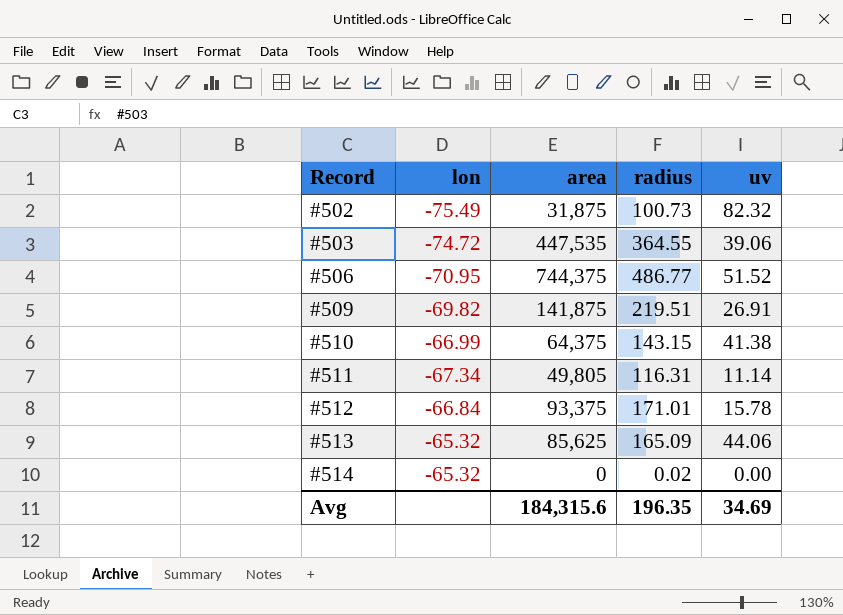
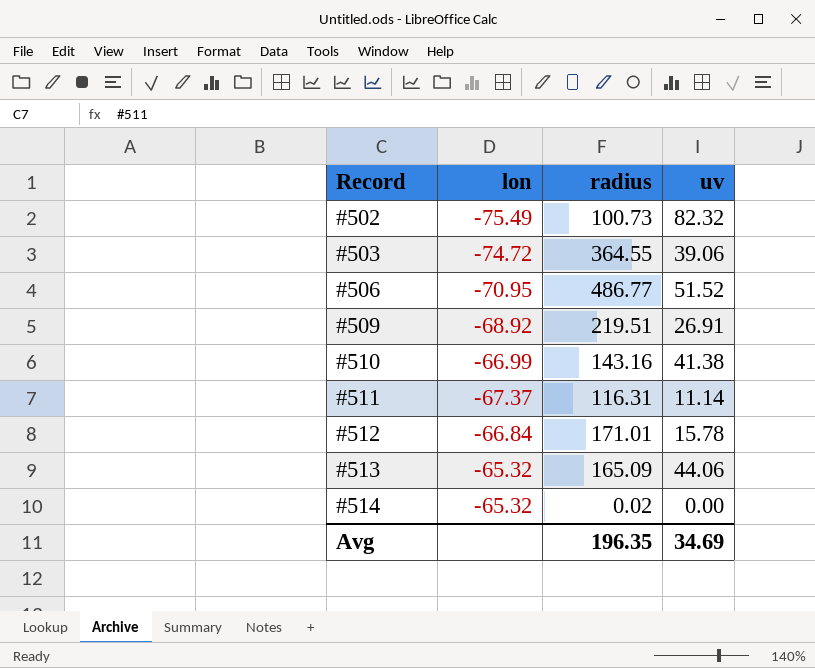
column area | position: 3 -> none
#509 | lon: -69.82 -> -68.92
#510 | radius: 143.15 -> 143.16
#511 | lon: -67.34 -> -67.37

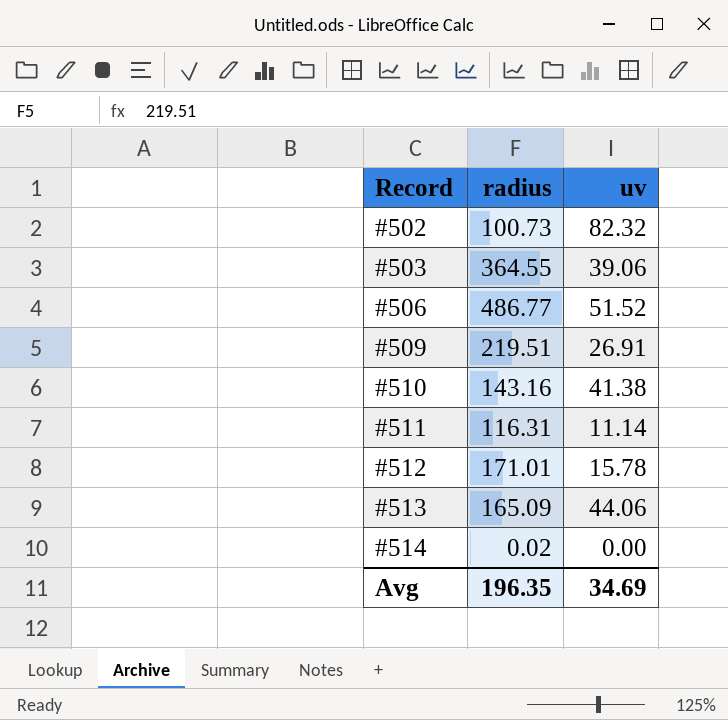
column lon | position: 2 -> none

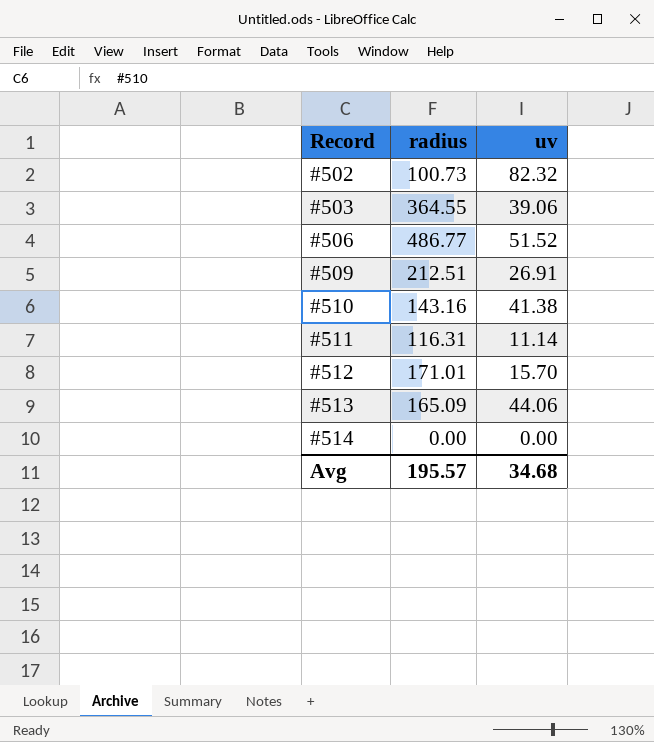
#509 | radius: 219.51 -> 212.51
#512 | uv: 15.78 -> 15.70
#514 | radius: 0.02 -> 0.00
Avg | radius: 196.35 -> 195.57
Avg | uv: 34.69 -> 34.68

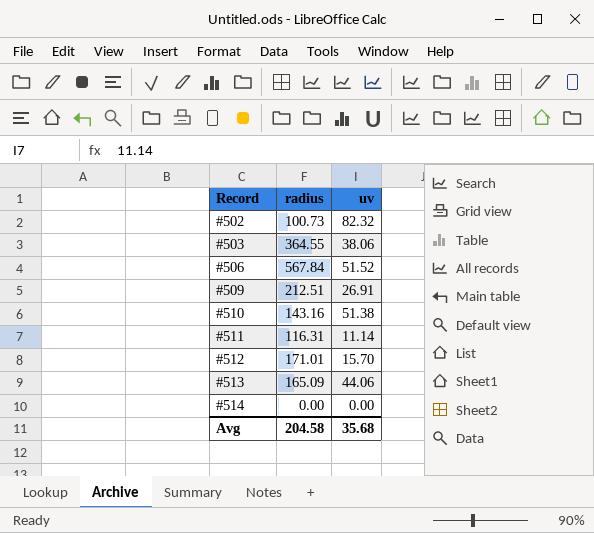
#503 | uv: 39.06 -> 38.06
#506 | radius: 486.77 -> 567.84
#510 | uv: 41.38 -> 51.38
Avg | radius: 195.57 -> 204.58
Avg | uv: 34.68 -> 35.68

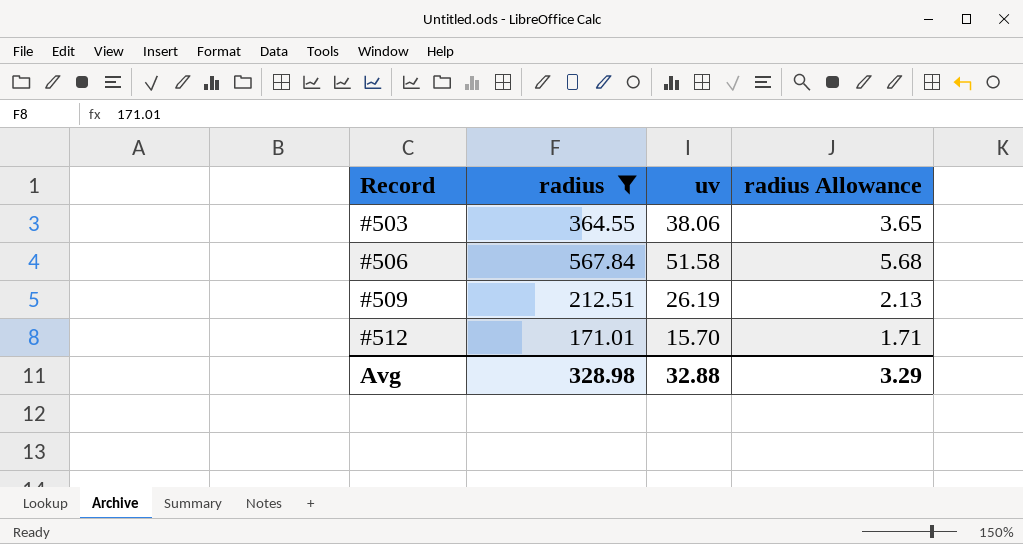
filter: none -> radius >= 171.01
column radius Allowance | formula: none -> [radius] * 0.01
#506 | uv: 51.52 -> 51.58
#509 | uv: 26.91 -> 26.19
Avg | radius: 204.58 -> 328.98
Avg | uv: 35.68 -> 32.88

